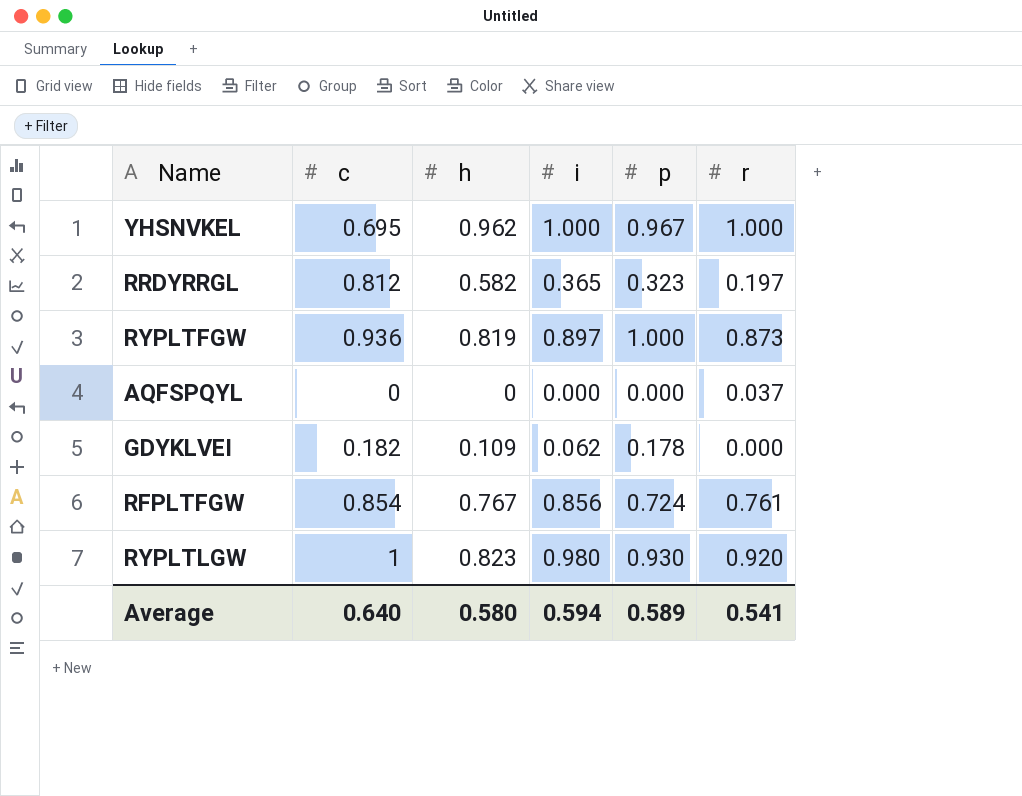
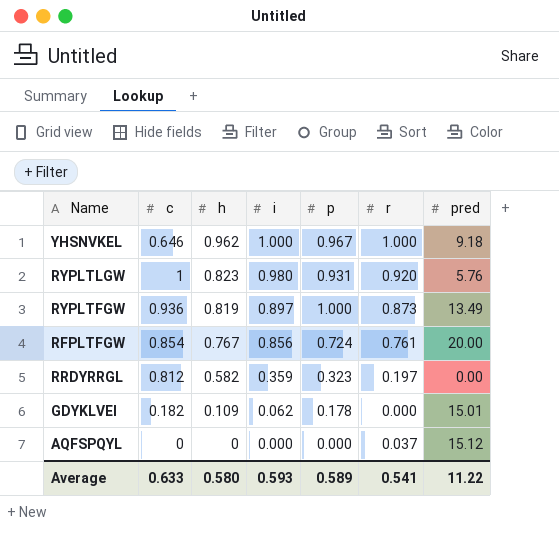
row order: none -> h descending
column pred | position: none -> 7
YHSNVKEL | c: 0.695 -> 0.646
RYPLTLGW | p: 0.930 -> 0.931
RRDYRRGL | i: 0.365 -> 0.359
Average | c: 0.640 -> 0.633
Average | i: 0.594 -> 0.593

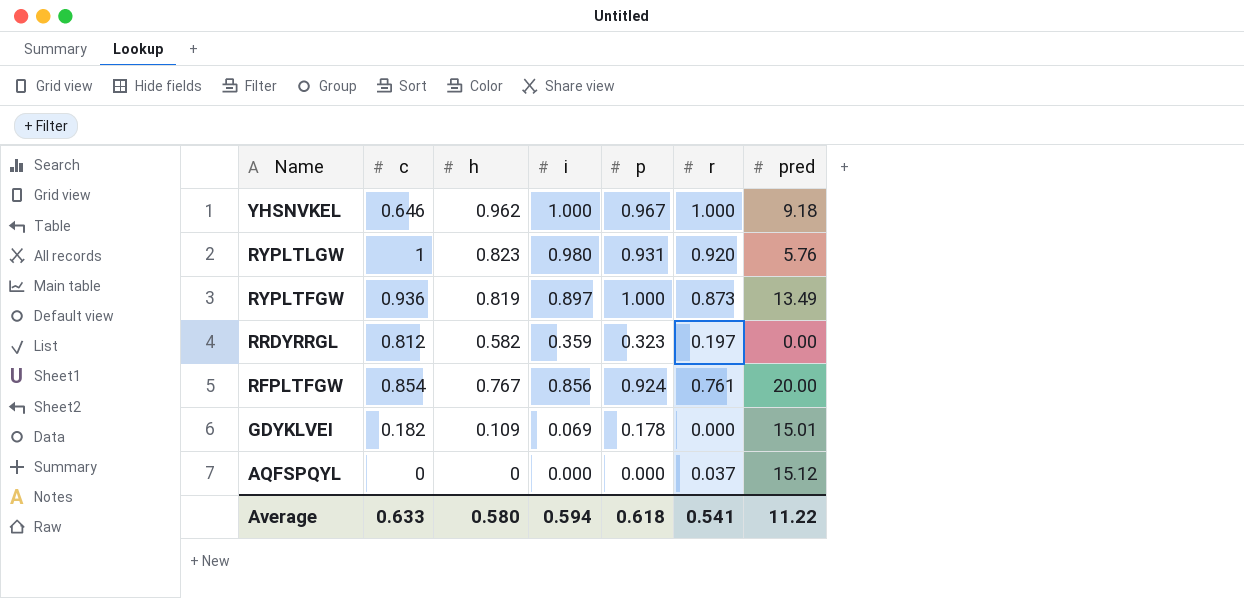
row order: h descending -> Name descending
RFPLTFGW | p: 0.724 -> 0.924
GDYKLVEI | i: 0.062 -> 0.069
Average | i: 0.593 -> 0.594
Average | p: 0.589 -> 0.618

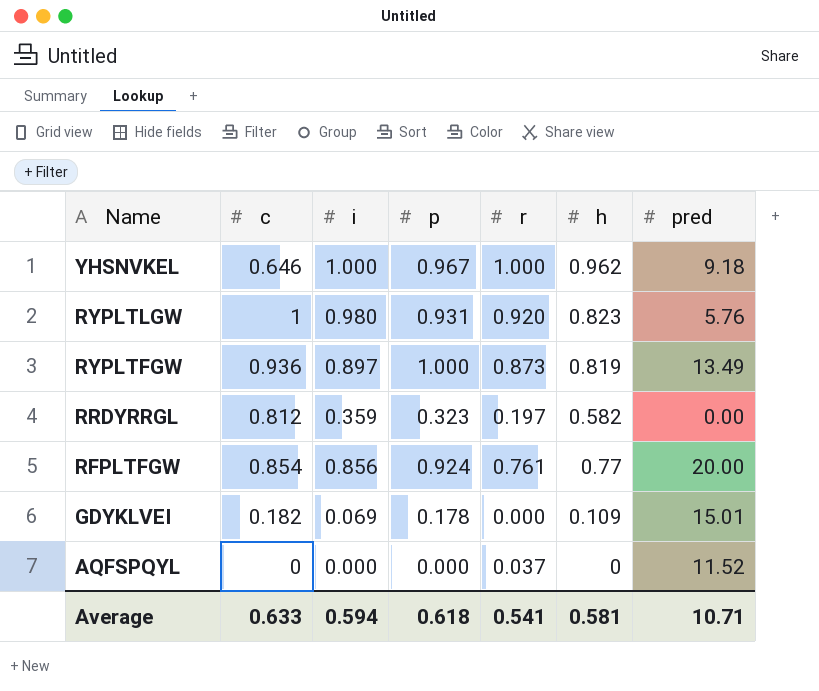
column h | position: 3 -> 6
RFPLTFGW | h: 0.767 -> 0.77
AQFSPQYL | pred: 15.12 -> 11.52
Average | h: 0.580 -> 0.581
Average | pred: 11.22 -> 10.71

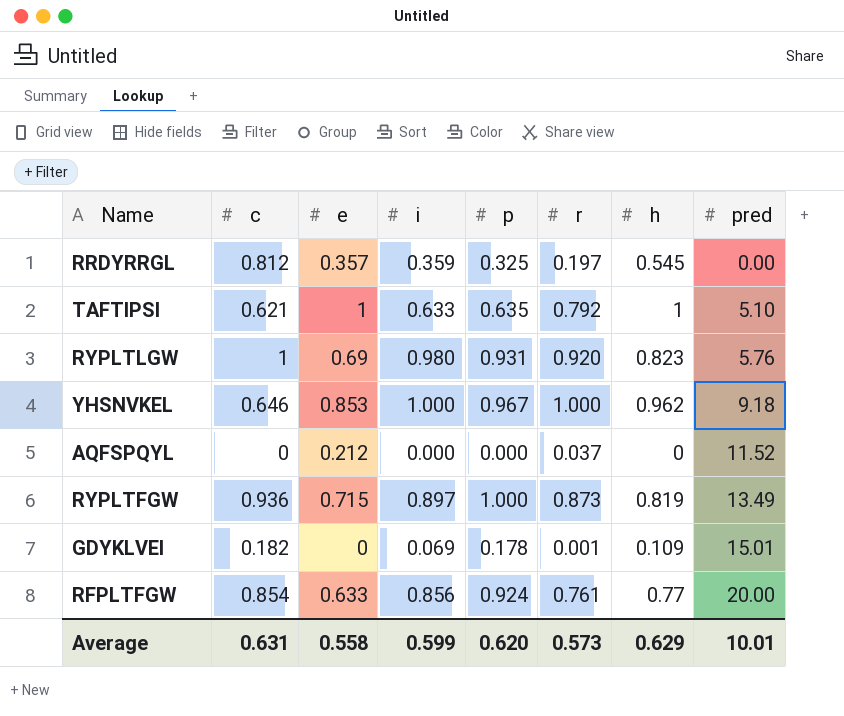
row order: Name descending -> pred ascending
column e | position: none -> 3
RRDYRRGL | p: 0.323 -> 0.325
RRDYRRGL | h: 0.582 -> 0.545
row TAFTIPSI: none -> 0.621 | 1 | 0.633 | 0.635 | 0.792 | 1 | 5.10
GDYKLVEI | r: 0.000 -> 0.001
Average | c: 0.633 -> 0.631
Average | i: 0.594 -> 0.599
Average | p: 0.618 -> 0.620
Average | r: 0.541 -> 0.573
Average | h: 0.581 -> 0.629
Average | pred: 10.71 -> 10.01

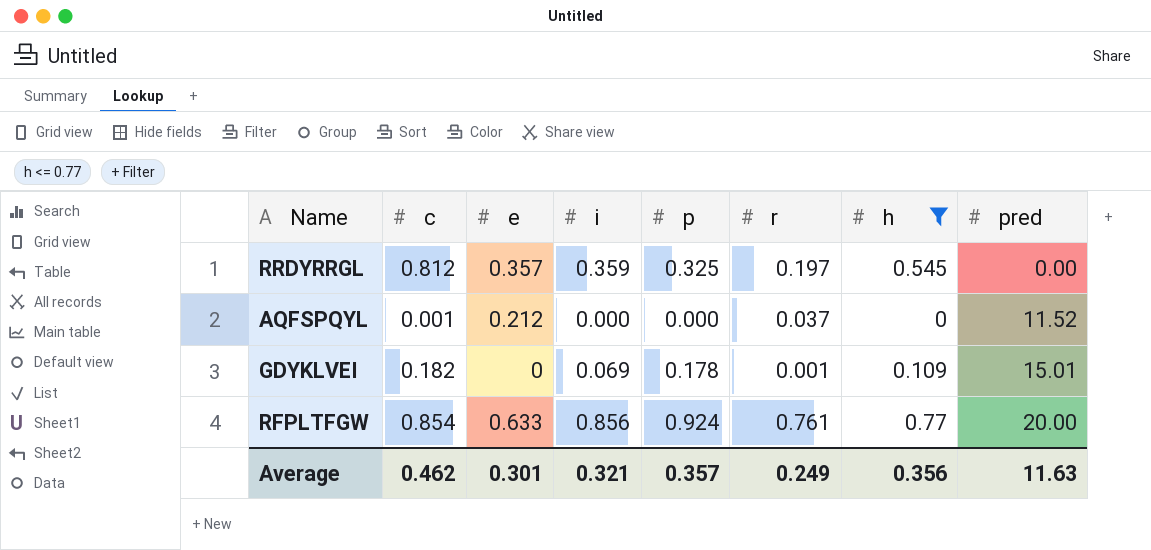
filter: none -> h <= 0.77
AQFSPQYL | c: 0 -> 0.001
Average | c: 0.631 -> 0.462
Average | e: 0.558 -> 0.301
Average | i: 0.599 -> 0.321
Average | p: 0.620 -> 0.357
Average | r: 0.573 -> 0.249
Average | h: 0.629 -> 0.356
Average | pred: 10.01 -> 11.63

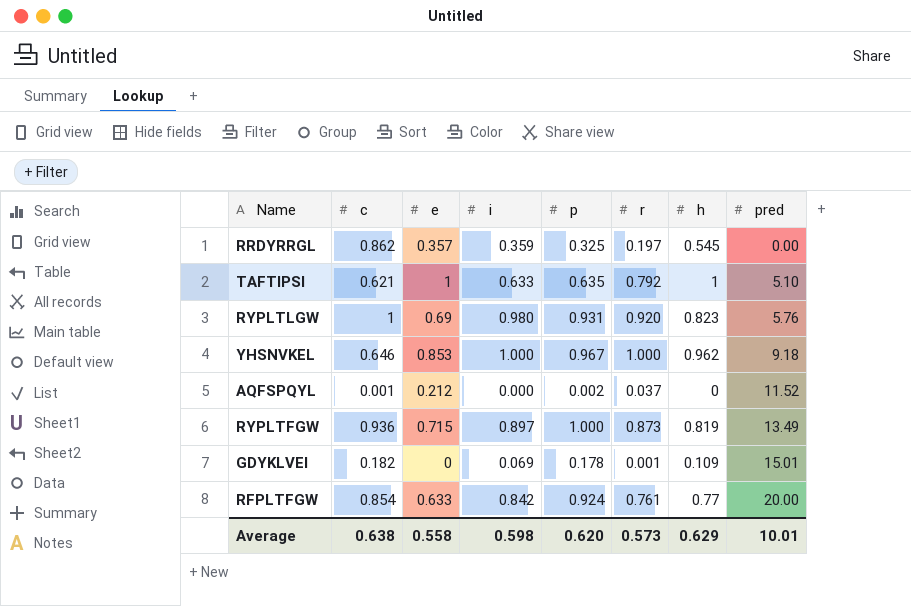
filter: h <= 0.77 -> none
RRDYRRGL | c: 0.812 -> 0.862
AQFSPQYL | p: 0.000 -> 0.002
RFPLTFGW | i: 0.856 -> 0.842
Average | c: 0.462 -> 0.638
Average | e: 0.301 -> 0.558
Average | i: 0.321 -> 0.598
Average | p: 0.357 -> 0.620
Average | r: 0.249 -> 0.573
Average | h: 0.356 -> 0.629
Average | pred: 11.63 -> 10.01

